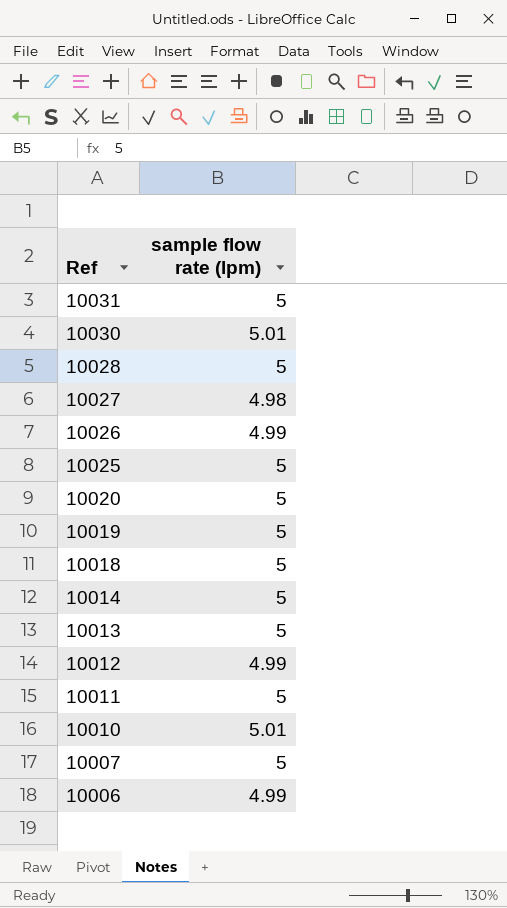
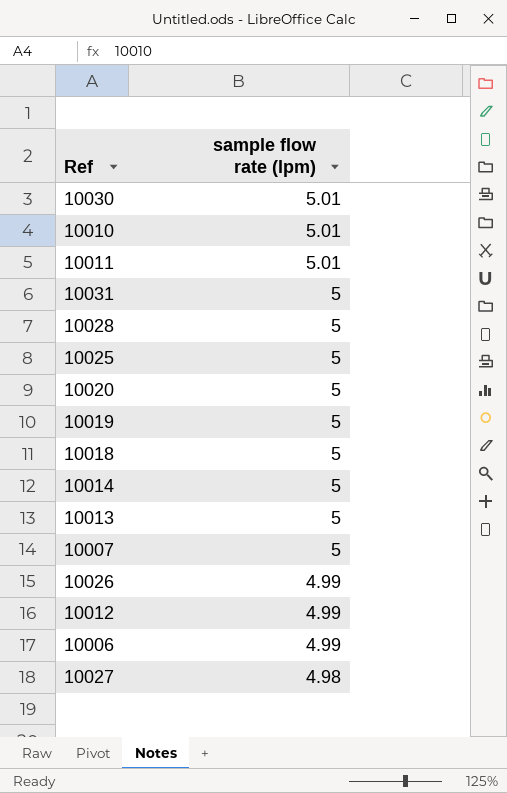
row order: Ref descending -> sample flow rate (lpm) descending
10011 | sample flow rate (lpm): 5 -> 5.01

